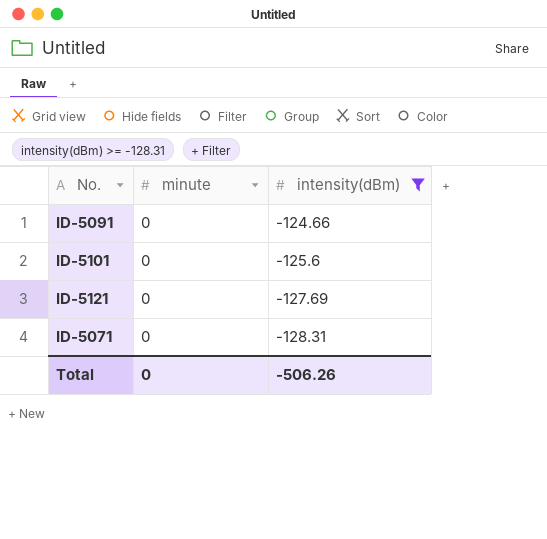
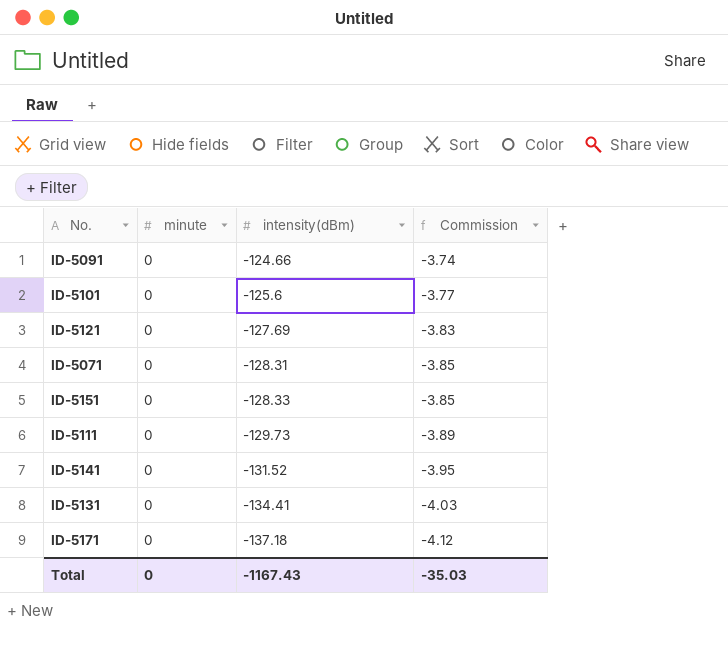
filter: intensity(dBm) >= -128.31 -> none
column Commission | formula: none -> [intensity(dBm)] * 0.03
Total | intensity(dBm): -506.26 -> -1167.43

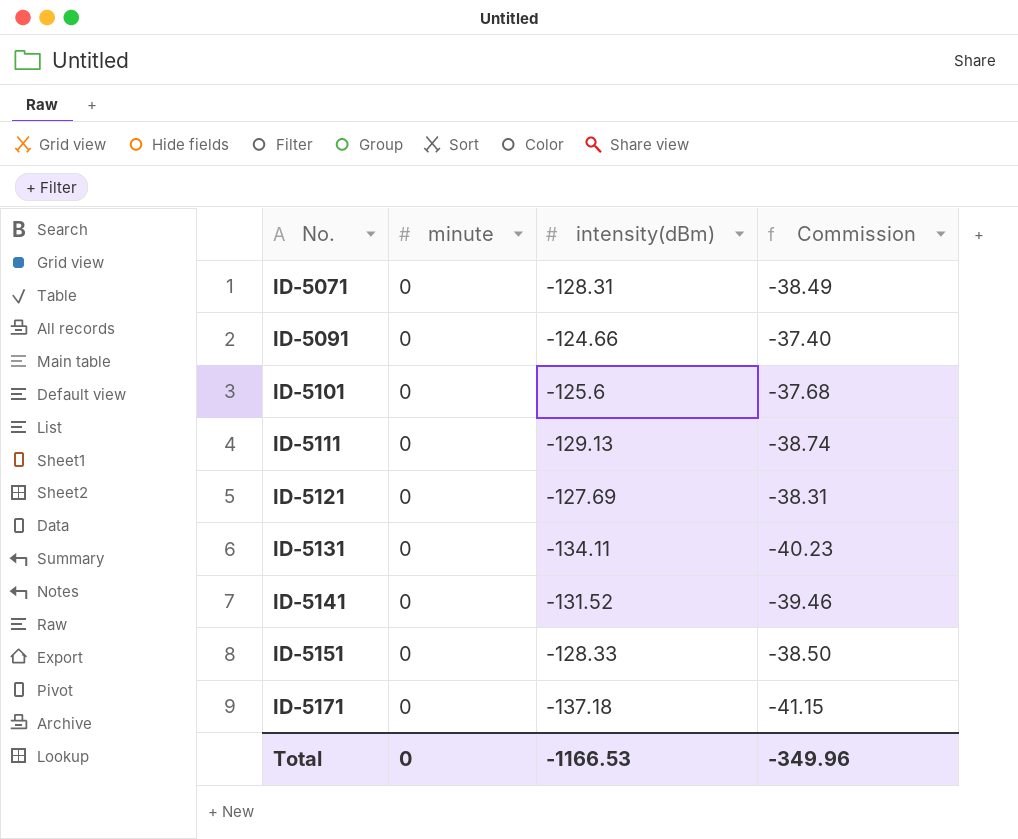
row order: intensity(dBm) descending -> No. ascending
column Commission | formula: [intensity(dBm)] * 0.03 -> [intensity(dBm)] * 0.3
ID-5111 | intensity(dBm): -129.73 -> -129.13
ID-5131 | intensity(dBm): -134.41 -> -134.11
Total | intensity(dBm): -1167.43 -> -1166.53
Total | Commission: -35.03 -> -349.96

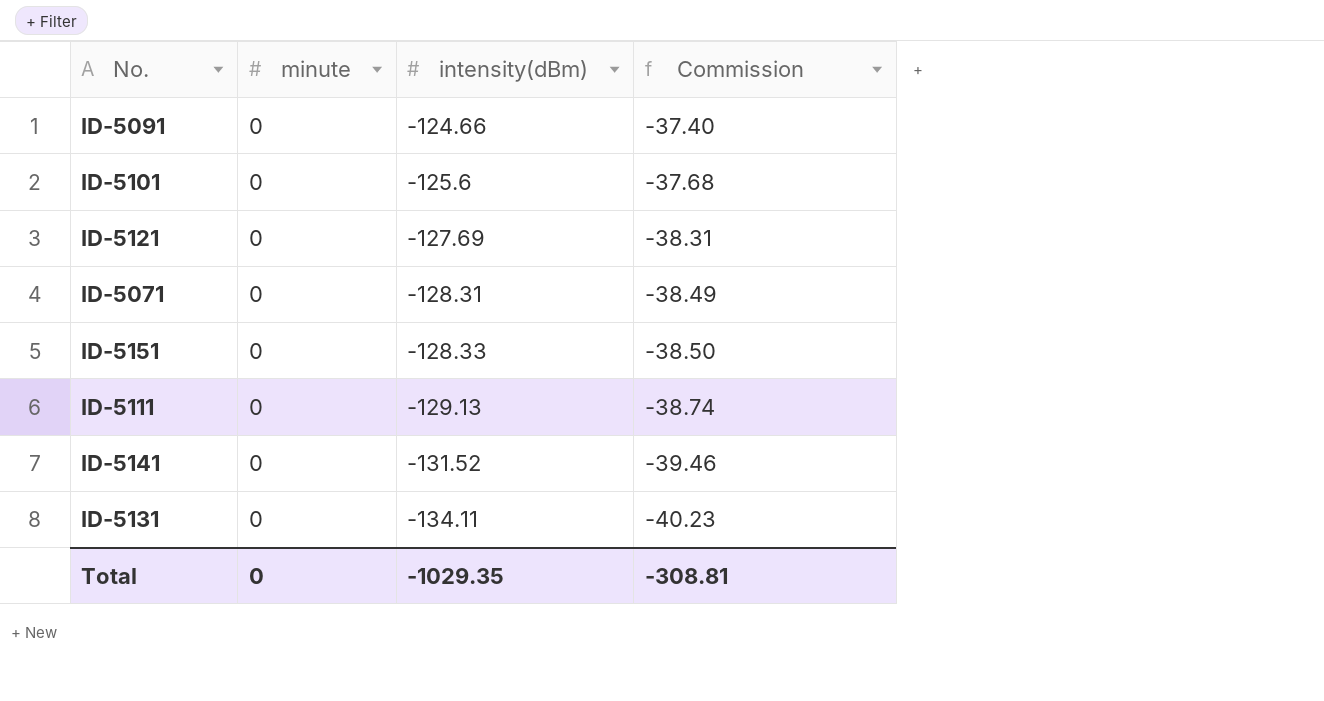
row order: No. ascending -> intensity(dBm) descending
row ID-5171: 0 | -137.18 | -41.15 -> none
Total | intensity(dBm): -1166.53 -> -1029.35
Total | Commission: -349.96 -> -308.81

